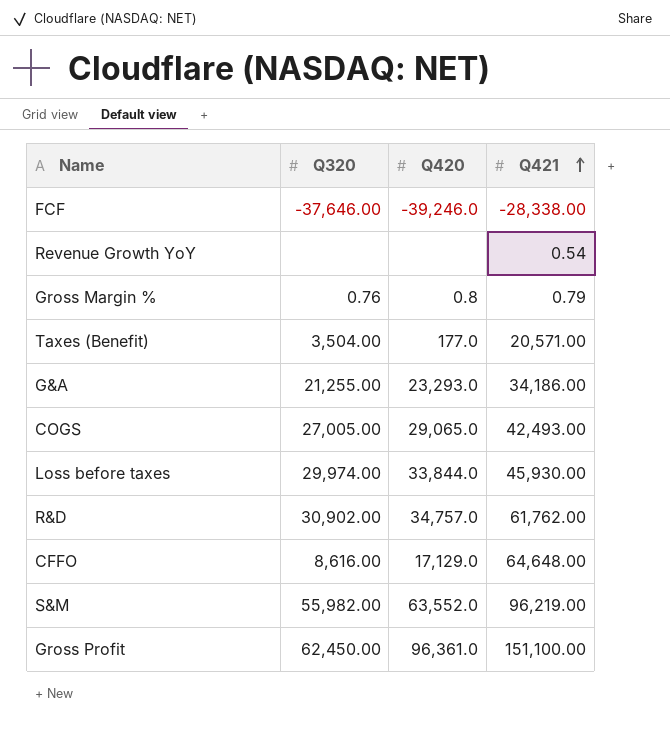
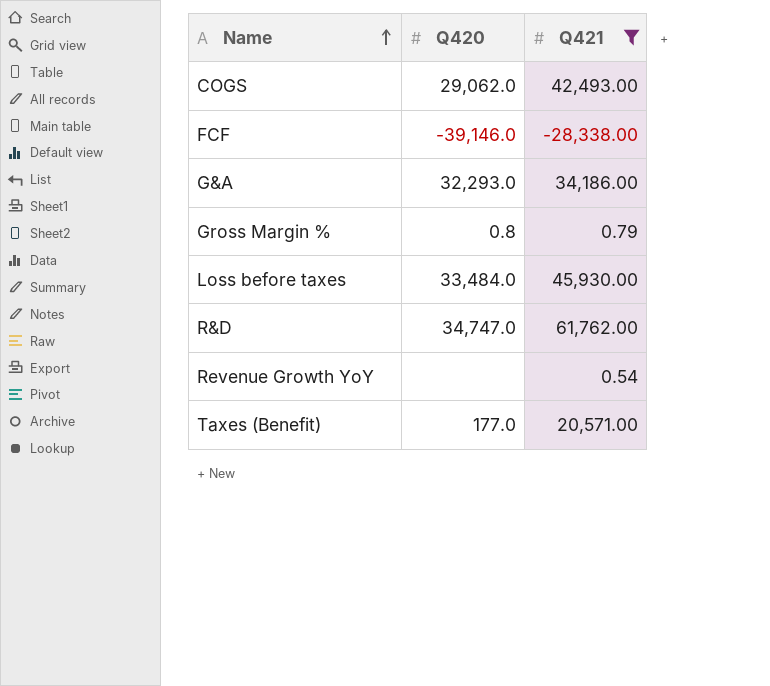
filter: none -> Q421 <= 61,762.00
row order: Q421 ascending -> Name ascending
column Q320 | position: 2 -> none
COGS | Q420: 29,065.0 -> 29,062.0
FCF | Q420: -39,246.0 -> -39,146.0
G&A | Q420: 23,293.0 -> 32,293.0
Loss before taxes | Q420: 33,844.0 -> 33,484.0
R&D | Q420: 34,757.0 -> 34,747.0

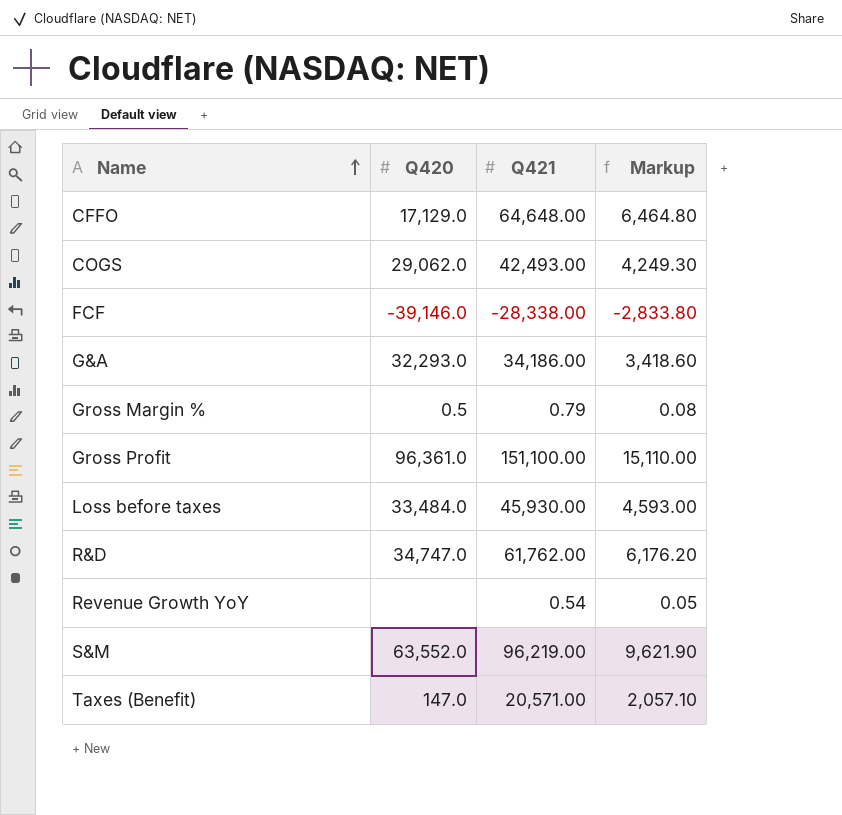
filter: Q421 <= 61,762.00 -> none
column Markup | formula: none -> [Q421] * 0.1
Gross Margin % | Q420: 0.8 -> 0.5
Taxes (Benefit) | Q420: 177.0 -> 147.0

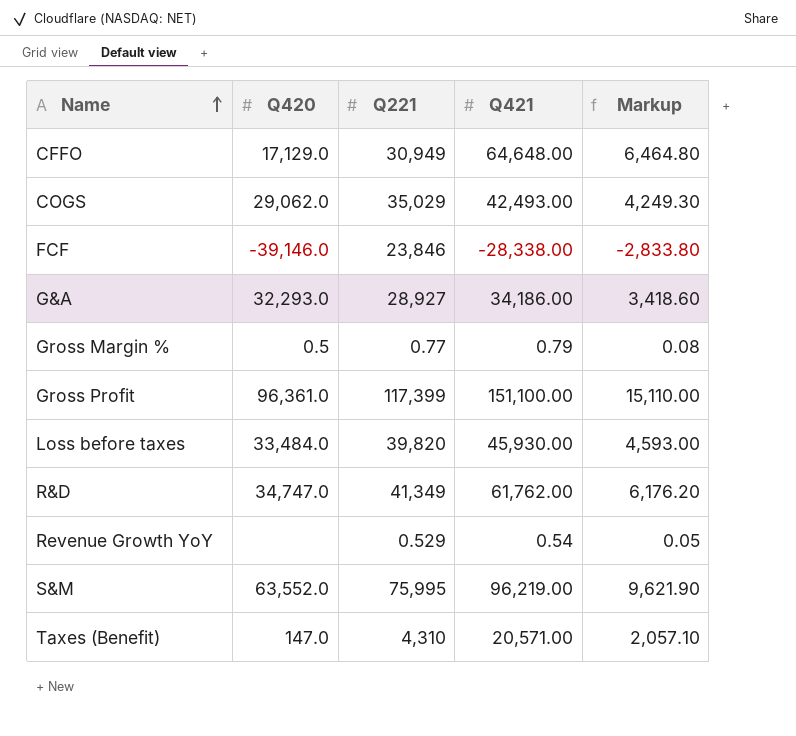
column Q221 | position: none -> 3

